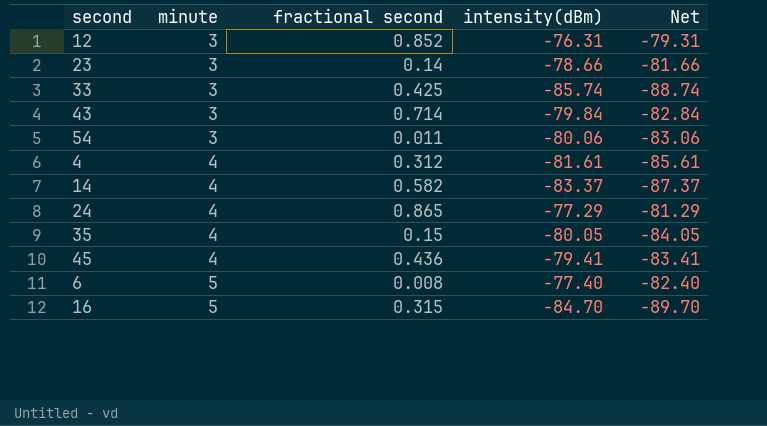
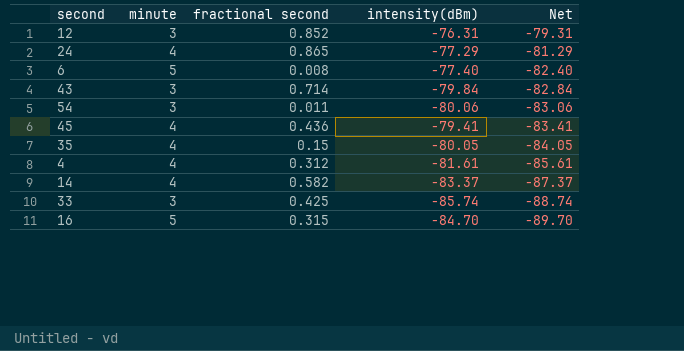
row order: minute ascending -> Net descending
row 23: 3 | 0.14 | -78.66 | -81.66 -> none

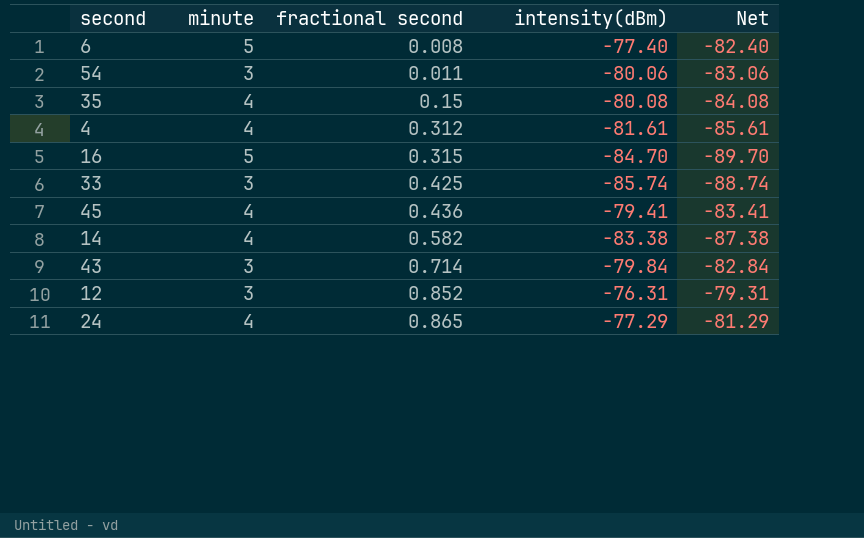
row order: Net descending -> fractional second ascending
35 | intensity(dBm): -80.05 -> -80.08
35 | Net: -84.05 -> -84.08
14 | intensity(dBm): -83.37 -> -83.38
14 | Net: -87.37 -> -87.38

